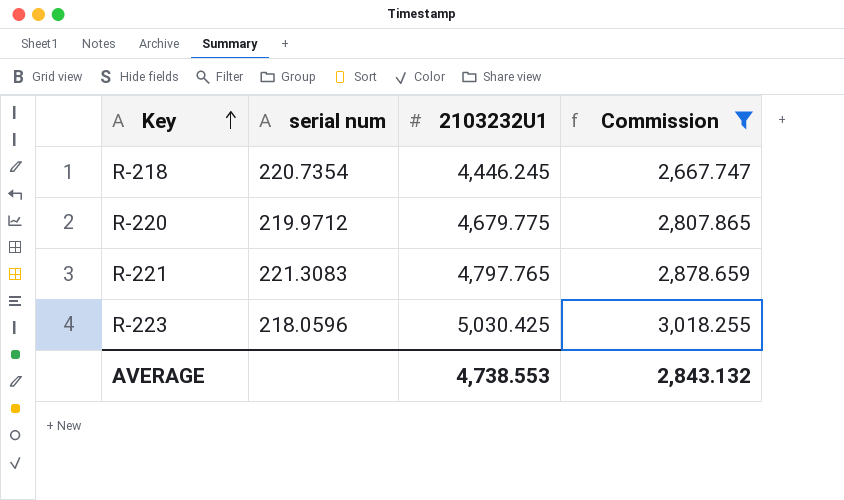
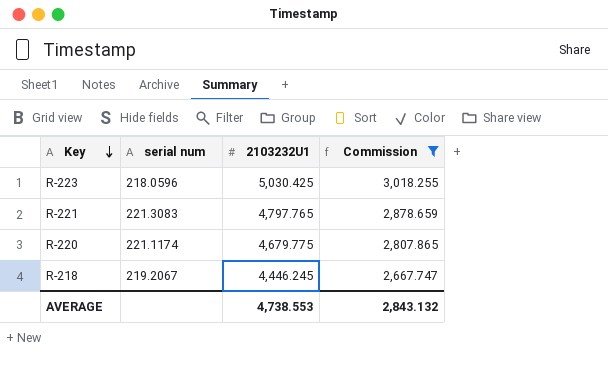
row order: Key ascending -> Key descending
R-220 | serial num: 219.9712 -> 221.1174
R-218 | serial num: 220.7354 -> 219.2067

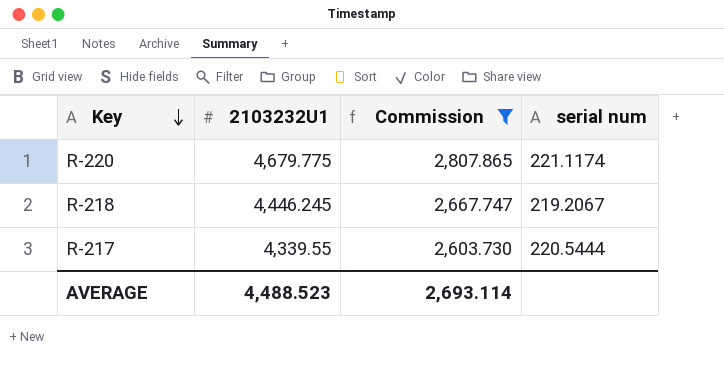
column serial num | position: 2 -> 4
row R-223: 218.0596 | 5,030.425 | 3,018.255 -> none
row R-221: 221.3083 | 4,797.765 | 2,878.659 -> none
row R-217: none -> 4,339.55 | 2,603.730 | 220.5444
AVERAGE | 2103232U1: 4,738.553 -> 4,488.523
AVERAGE | Commission: 2,843.132 -> 2,693.114

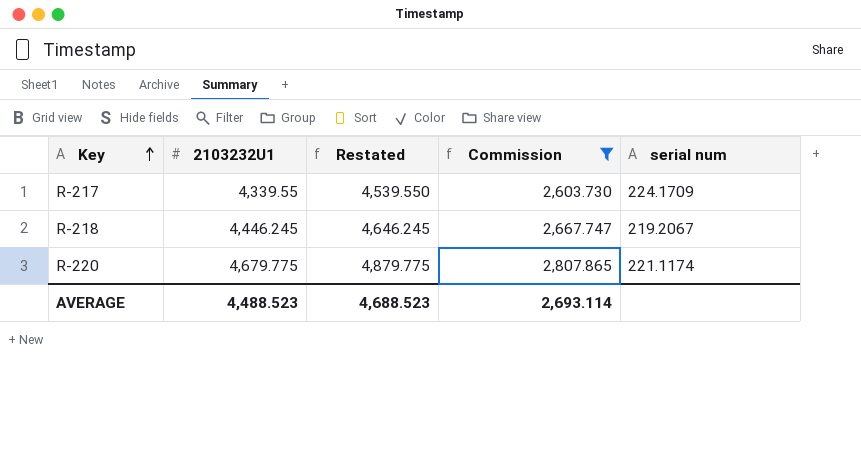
row order: Key descending -> Key ascending
column Restated | formula: none -> [2103232U1] + 200
R-217 | serial num: 220.5444 -> 224.1709

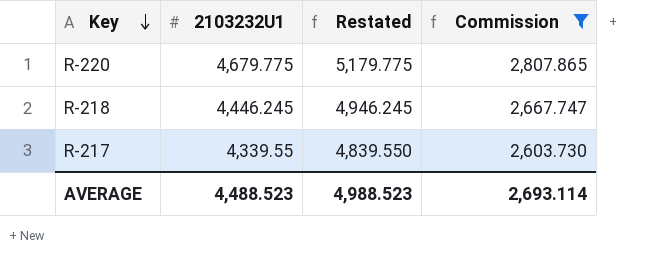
row order: Key ascending -> Key descending
column serial num | position: 5 -> none
column Restated | formula: [2103232U1] + 200 -> [2103232U1] + 500
AVERAGE | Restated: 4,688.523 -> 4,988.523

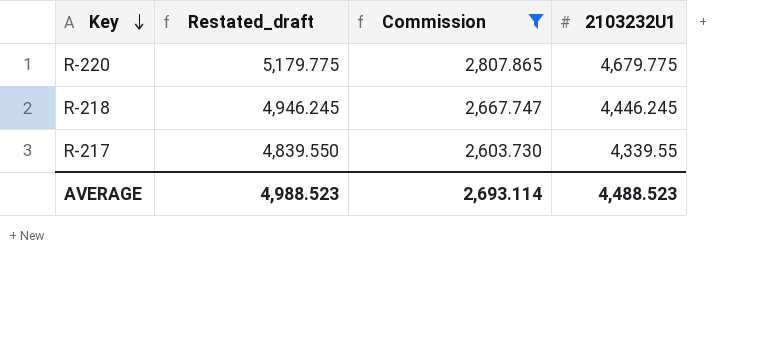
column name: Restated -> Restated_draft
column 2103232U1 | position: 2 -> 4

